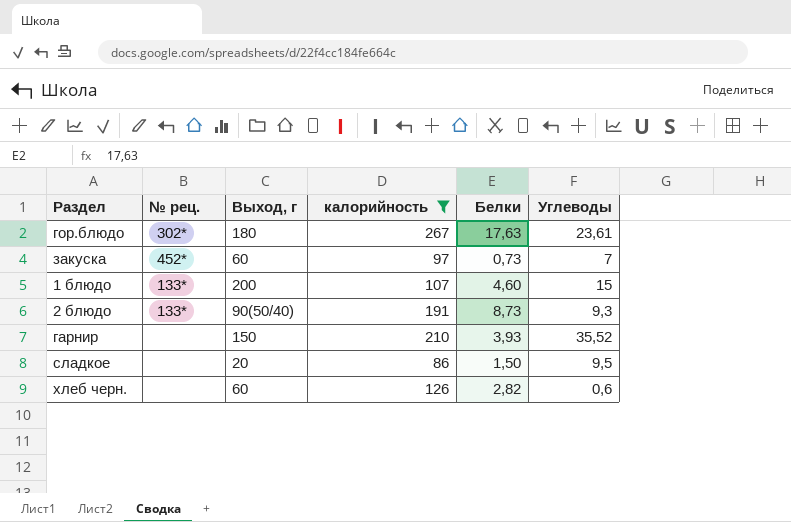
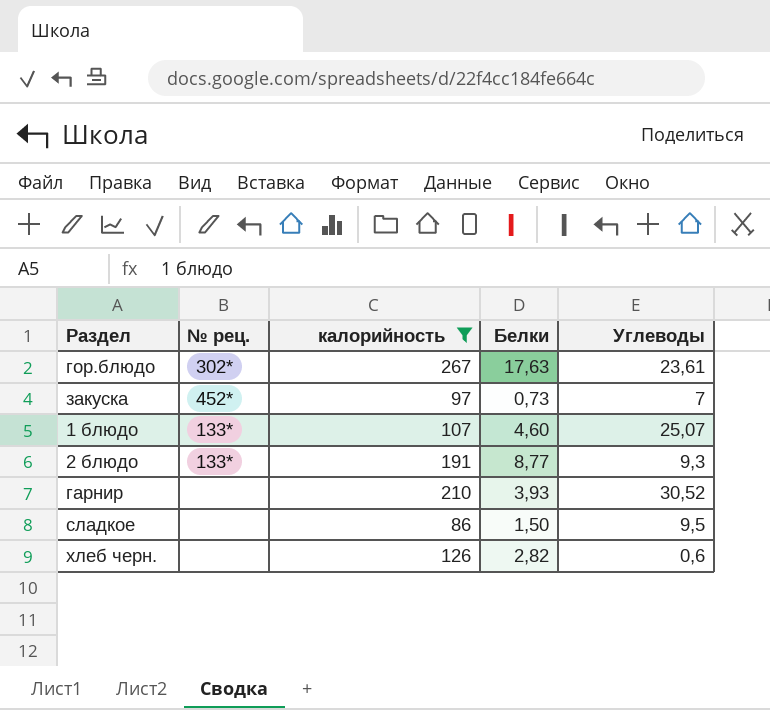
column Выход, г | position: 3 -> none
1 блюдо | Углеводы: 15 -> 25,07
2 блюдо | Белки: 8,73 -> 8,77
гарнир | Углеводы: 35,52 -> 30,52

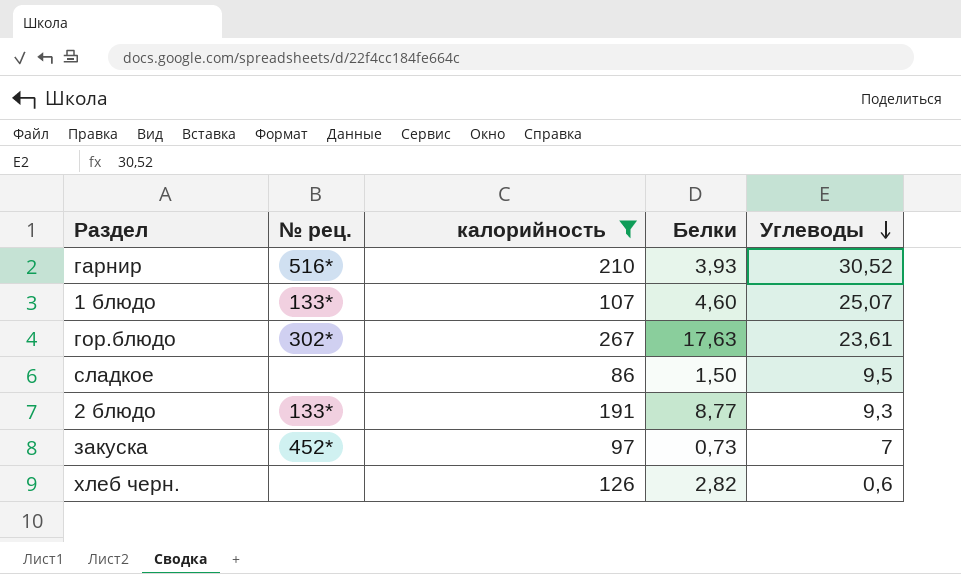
row order: none -> Углеводы descending
гарнир | № рец.: none -> 516*

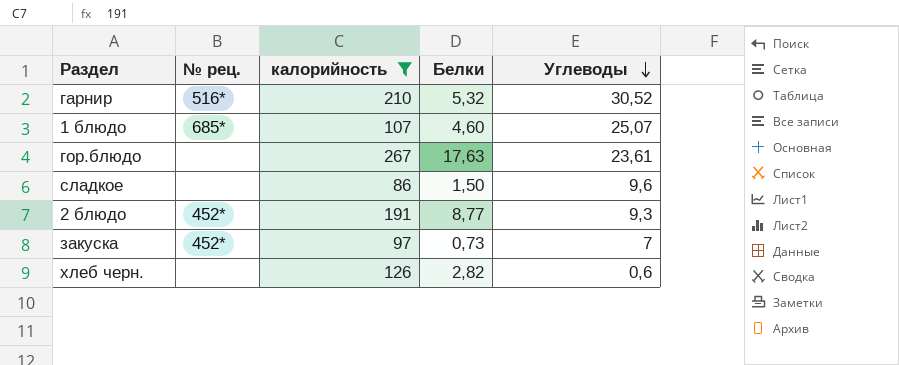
гарнир | Белки: 3,93 -> 5,32
1 блюдо | № рец.: 133* -> 685*
гор.блюдо | № рец.: 302* -> none
сладкое | Углеводы: 9,5 -> 9,6
2 блюдо | № рец.: 133* -> 452*

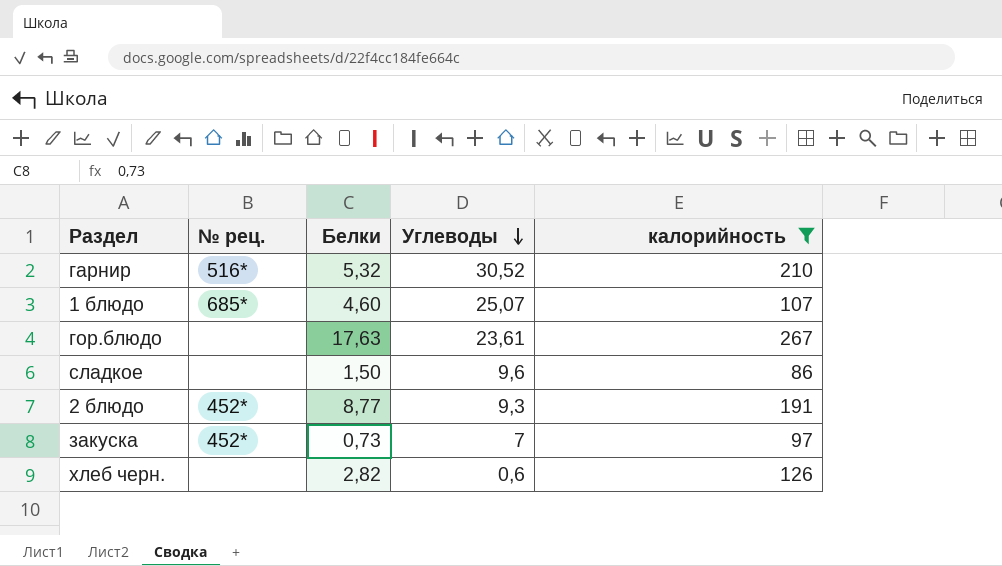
column калорийность | position: 3 -> 5

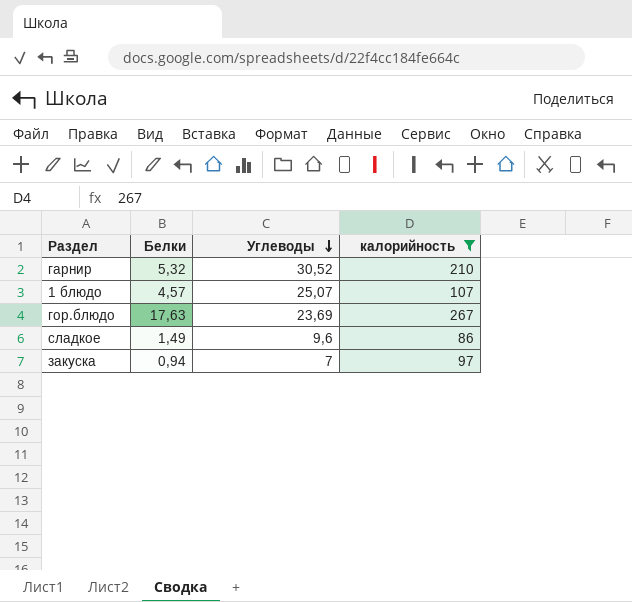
column № рец. | position: 2 -> none
row 2 блюдо: 452* | 8,77 | 9,3 | 191 -> none
row хлеб черн.: none | 2,82 | 0,6 | 126 -> none
1 блюдо | Белки: 4,60 -> 4,57
гор.блюдо | Углеводы: 23,61 -> 23,69
сладкое | Белки: 1,50 -> 1,49
закуска | Белки: 0,73 -> 0,94

